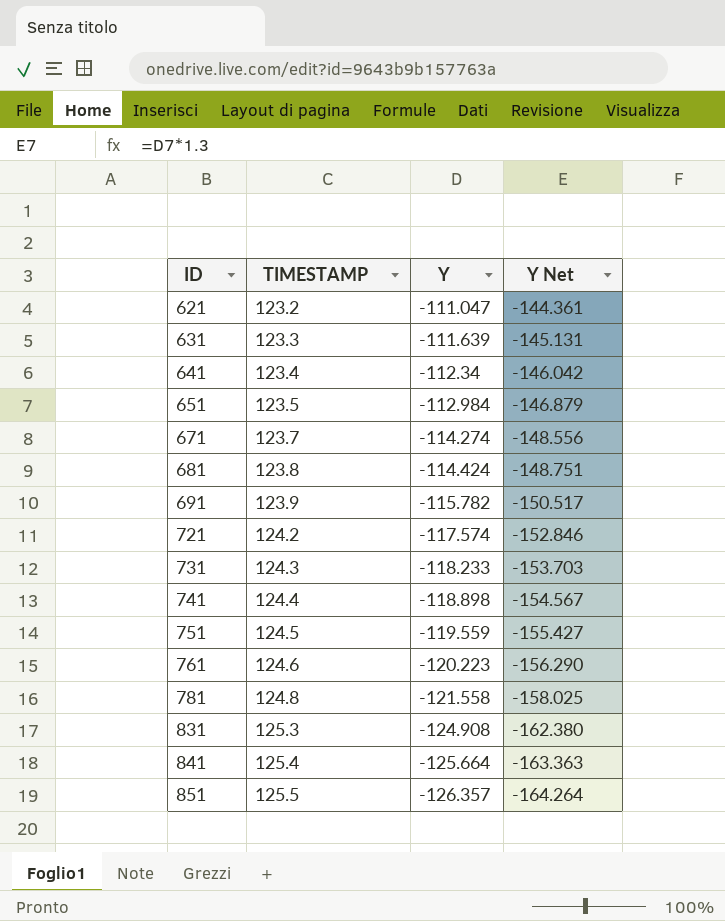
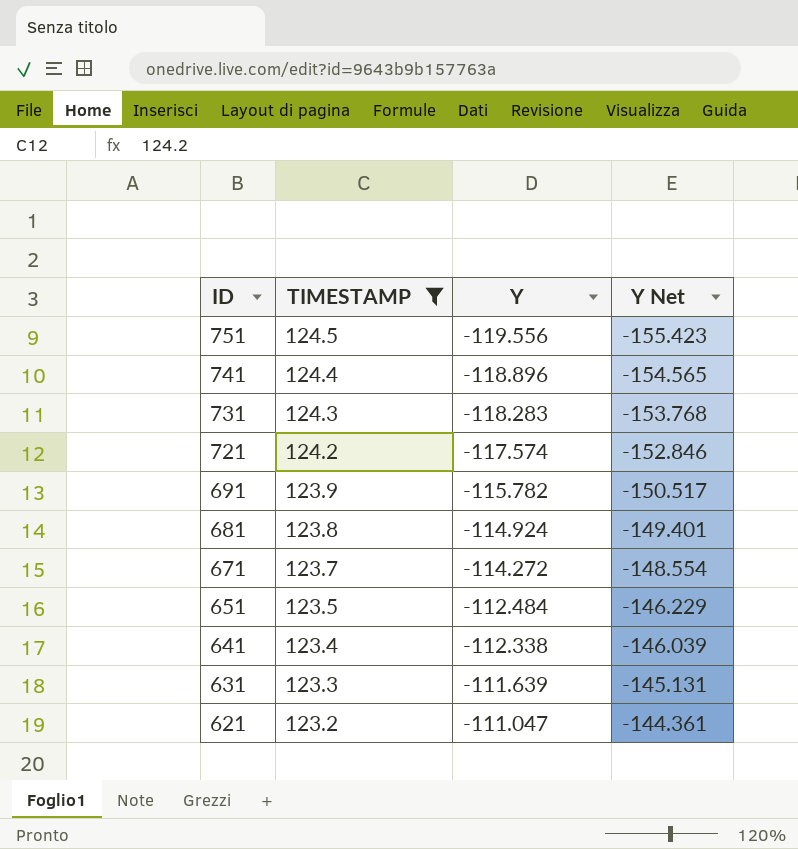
filter: none -> TIMESTAMP <= 124.5
row order: ID ascending -> ID descending
751 | Y: -119.559 -> -119.556
751 | Y Net: -155.427 -> -155.423
741 | Y: -118.898 -> -118.896
741 | Y Net: -154.567 -> -154.565
731 | Y: -118.233 -> -118.283
731 | Y Net: -153.703 -> -153.768
681 | Y: -114.424 -> -114.924
681 | Y Net: -148.751 -> -149.401
671 | Y: -114.274 -> -114.272
671 | Y Net: -148.556 -> -148.554
651 | Y: -112.984 -> -112.484
651 | Y Net: -146.879 -> -146.229
641 | Y: -112.34 -> -112.338
641 | Y Net: -146.042 -> -146.039

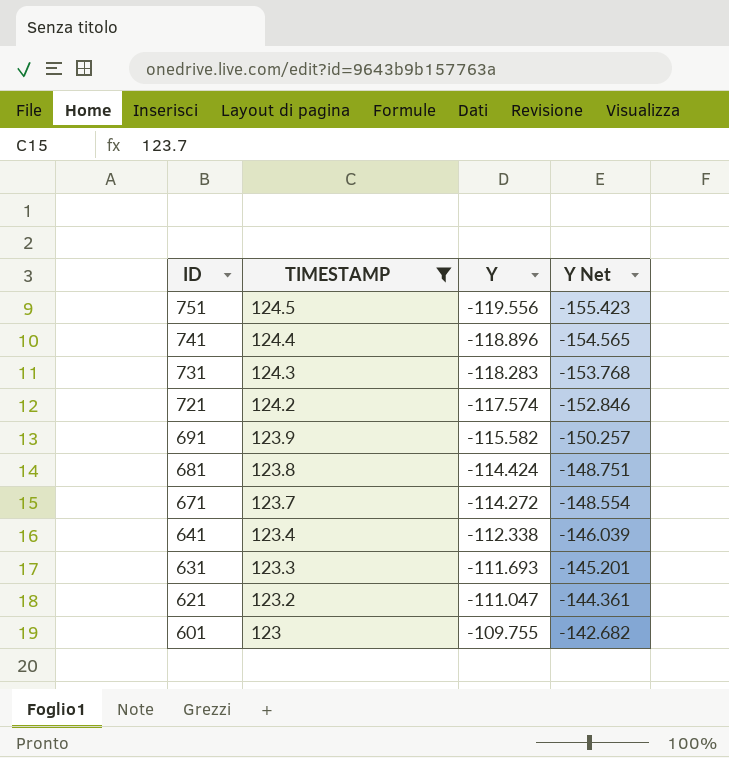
row 651: 123.5 | -112.484 | -146.229 -> none
691 | Y: -115.782 -> -115.582
691 | Y Net: -150.517 -> -150.257
681 | Y: -114.924 -> -114.424
681 | Y Net: -149.401 -> -148.751
631 | Y: -111.639 -> -111.693
631 | Y Net: -145.131 -> -145.201
row 601: none -> 123 | -109.755 | -142.682

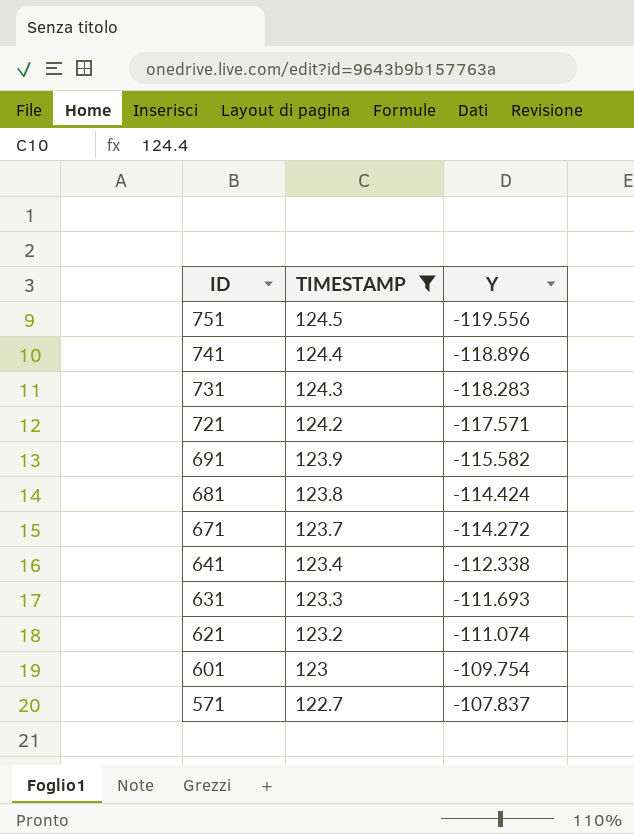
column Y Net | formula: [Y] * 1.3 -> none
721 | Y: -117.574 -> -117.571
621 | Y: -111.047 -> -111.074
601 | Y: -109.755 -> -109.754
row 571: none -> 122.7 | -107.837

